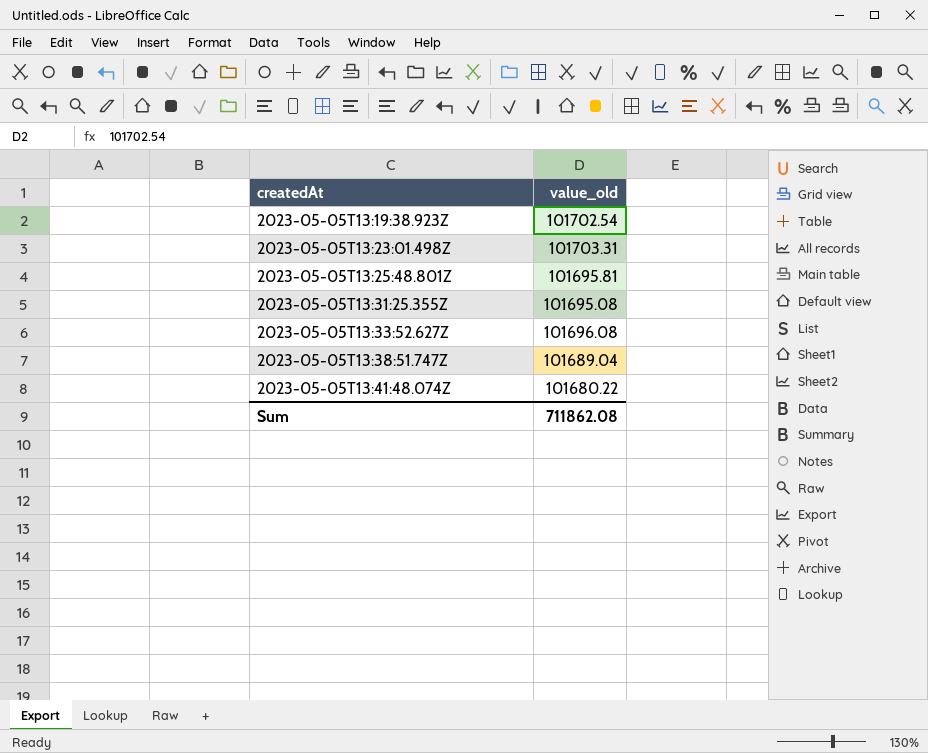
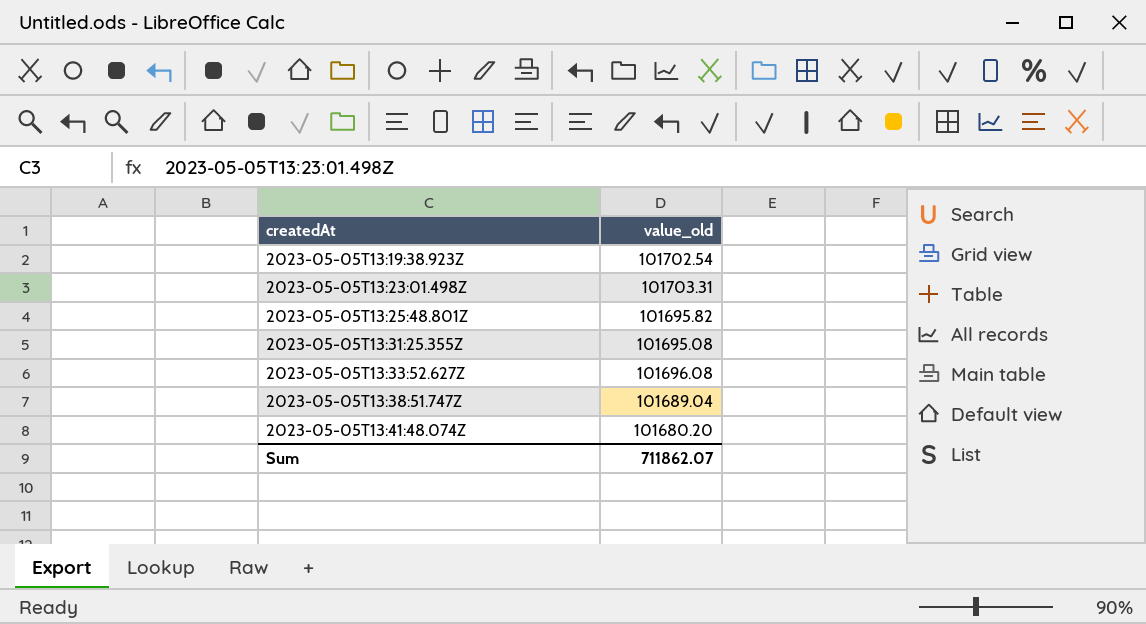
2023-05-05T13:25:48.801Z | value_old: 101695.81 -> 101695.82
2023-05-05T13:41:48.074Z | value_old: 101680.22 -> 101680.20
Sum | value_old: 711862.08 -> 711862.07

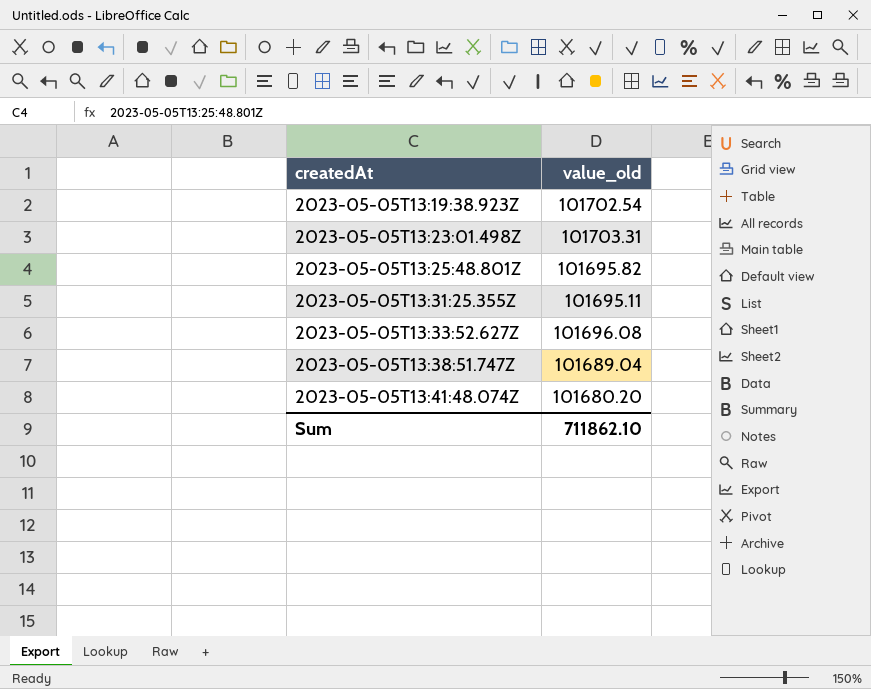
2023-05-05T13:31:25.355Z | value_old: 101695.08 -> 101695.11
Sum | value_old: 711862.07 -> 711862.10

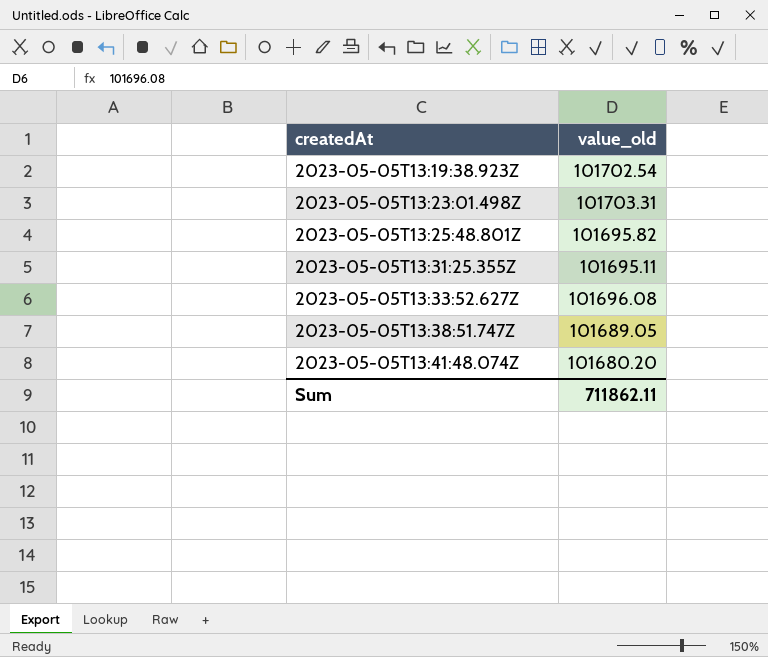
2023-05-05T13:38:51.747Z | value_old: 101689.04 -> 101689.05
Sum | value_old: 711862.10 -> 711862.11

